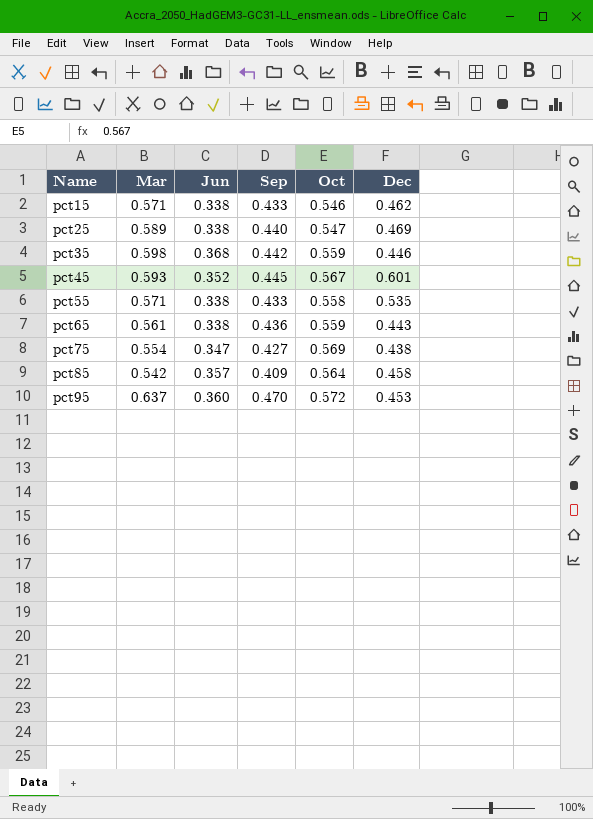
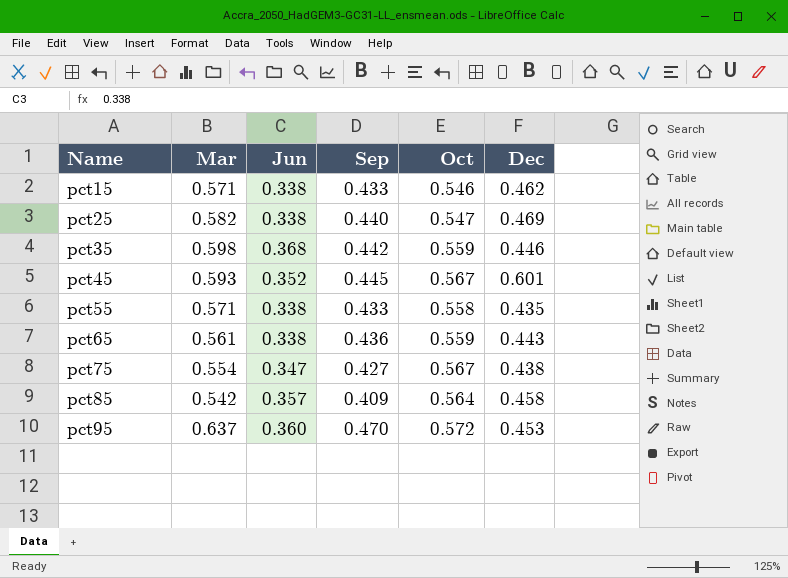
pct25 | Mar: 0.589 -> 0.582
pct55 | Dec: 0.535 -> 0.435
pct75 | Oct: 0.569 -> 0.567

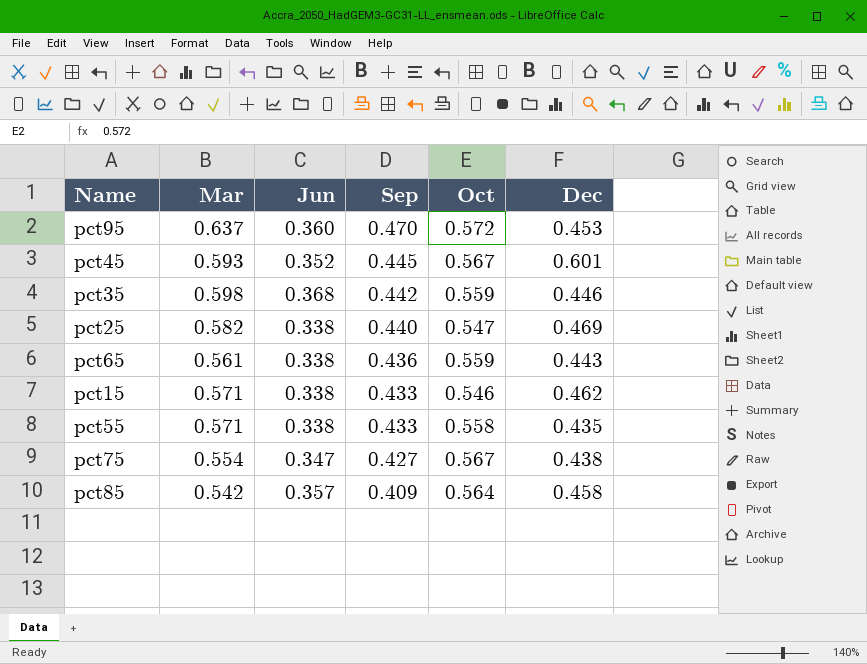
row order: Name ascending -> Sep descending

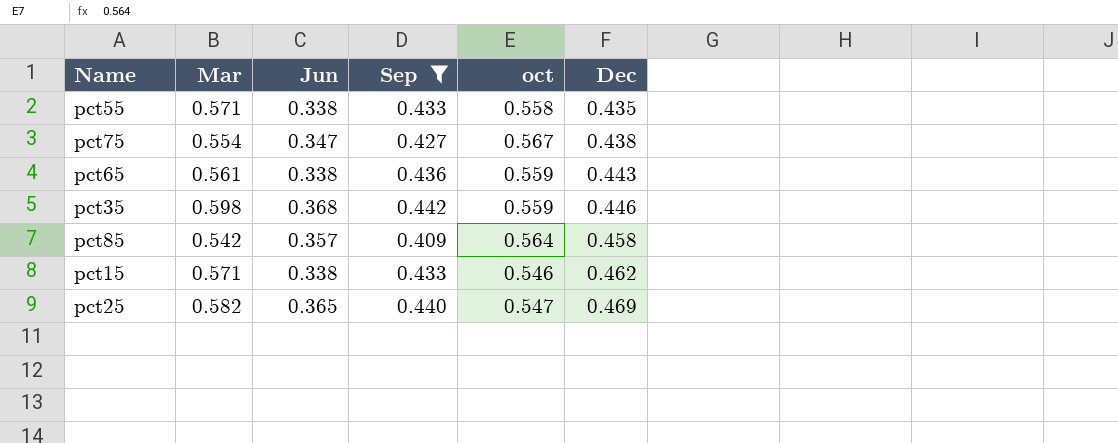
filter: none -> Sep <= 0.442
row order: Sep descending -> Dec ascending
column name: Oct -> oct
pct25 | Jun: 0.338 -> 0.365

